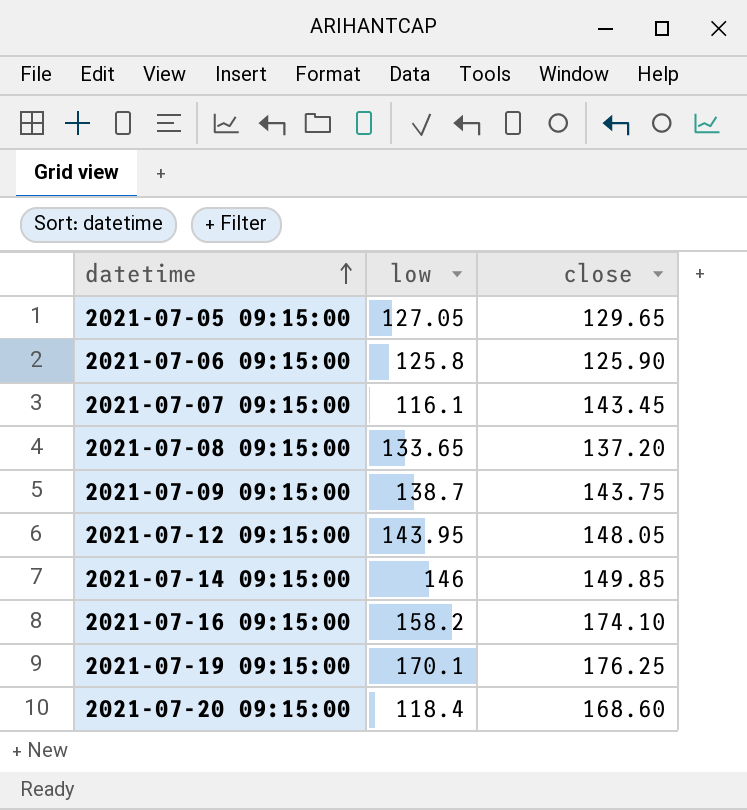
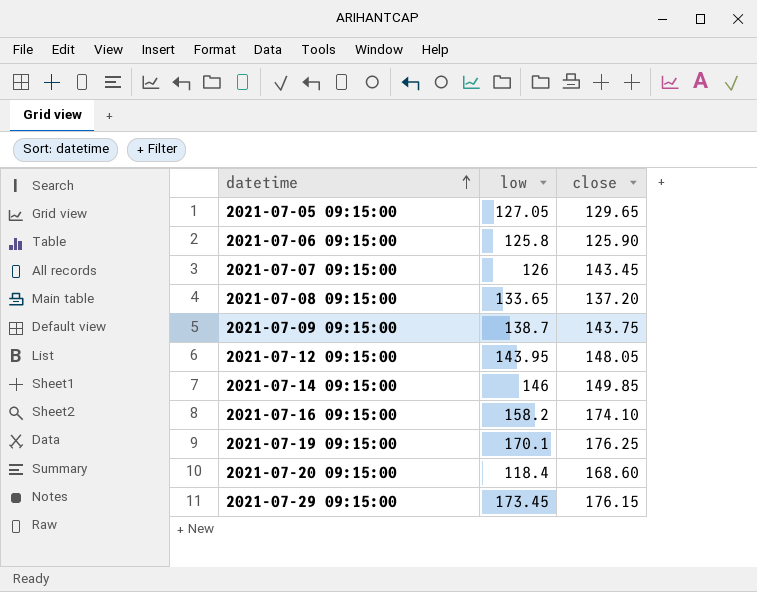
2021-07-07 09:15:00 | low: 116.1 -> 126
row 2021-07-29 09:15:00: none -> 173.45 | 176.15

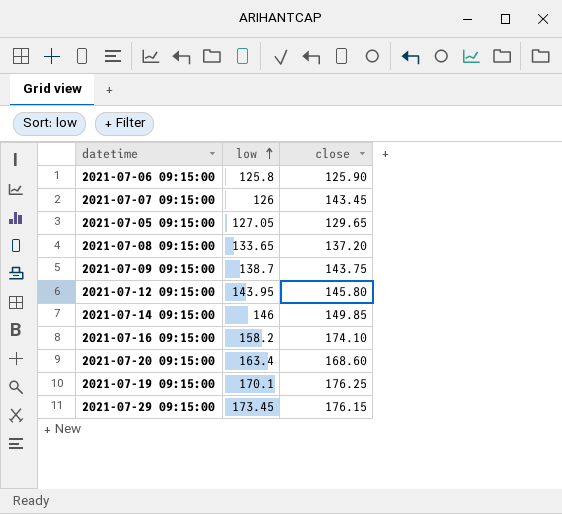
row order: datetime ascending -> low ascending
2021-07-12 09:15:00 | close: 148.05 -> 145.80
2021-07-20 09:15:00 | low: 118.4 -> 163.4

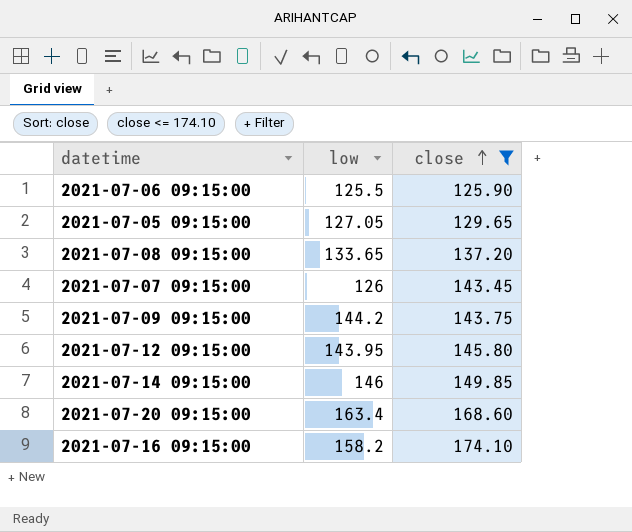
filter: none -> close <= 174.10
row order: low ascending -> close ascending
2021-07-06 09:15:00 | low: 125.8 -> 125.5
2021-07-09 09:15:00 | low: 138.7 -> 144.2

